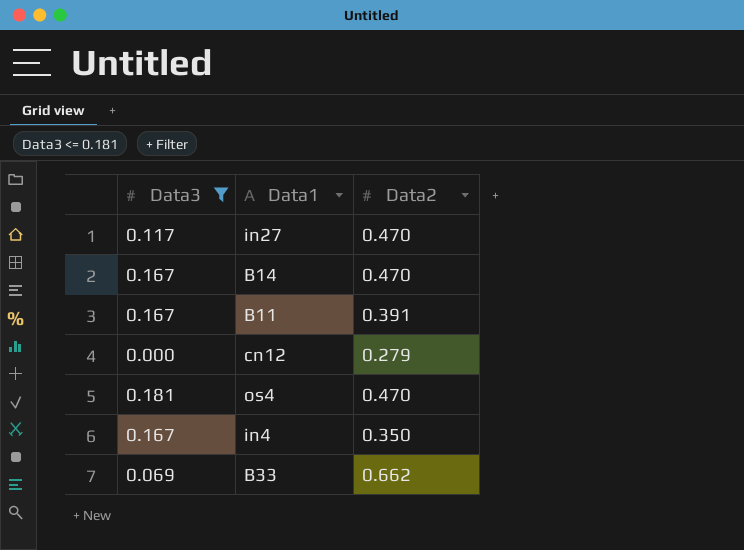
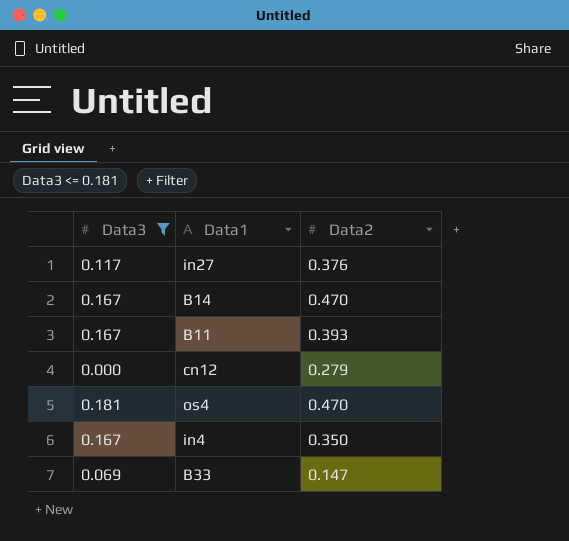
in27 | Data2: 0.470 -> 0.376
B11 | Data2: 0.391 -> 0.393
B33 | Data2: 0.662 -> 0.147

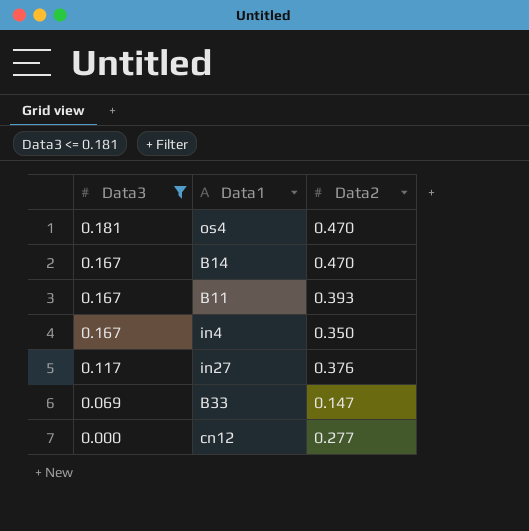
row order: none -> Data3 descending
cn12 | Data2: 0.279 -> 0.277

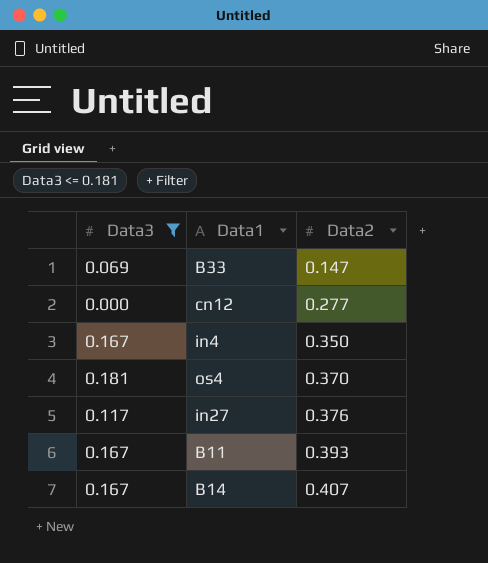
row order: Data3 descending -> Data2 ascending
os4 | Data2: 0.470 -> 0.370
B14 | Data2: 0.470 -> 0.407

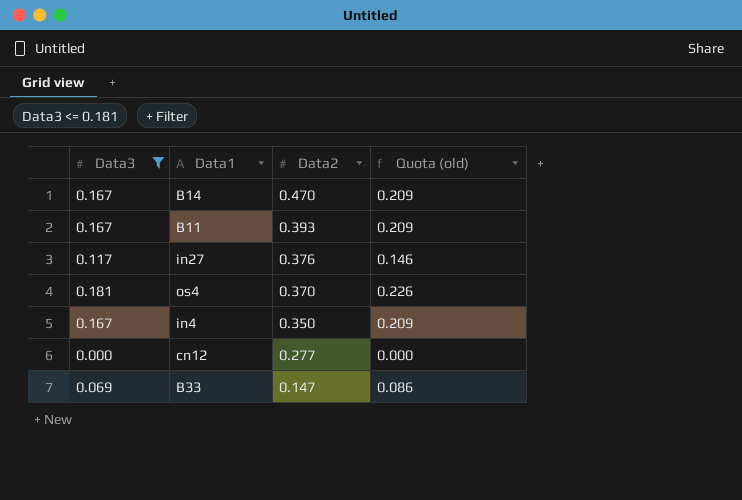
row order: Data2 ascending -> Data2 descending
column Quota (old) | formula: none -> [Data3] * 1.25
B14 | Data2: 0.407 -> 0.470

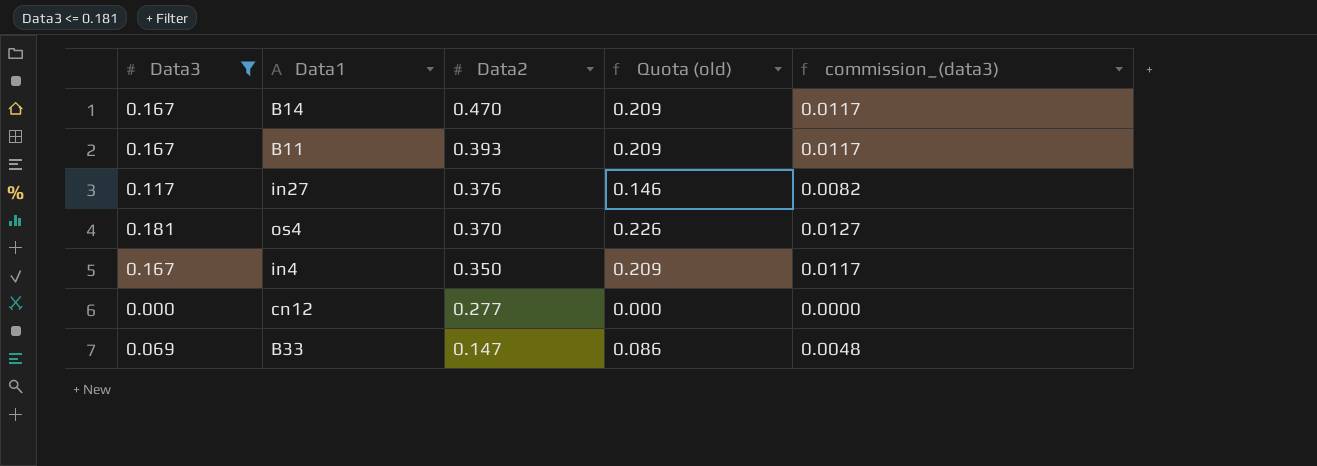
column commission_(data3) | formula: none -> [Data3] * 0.07

